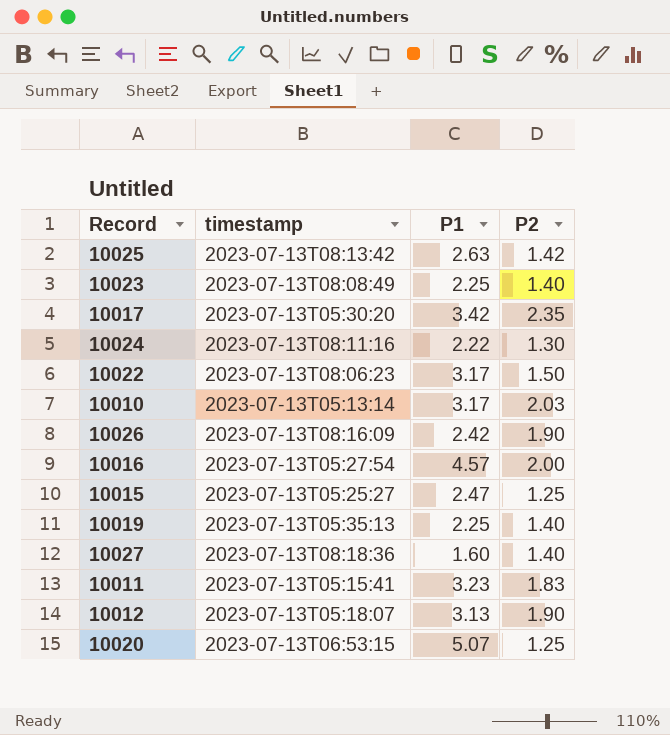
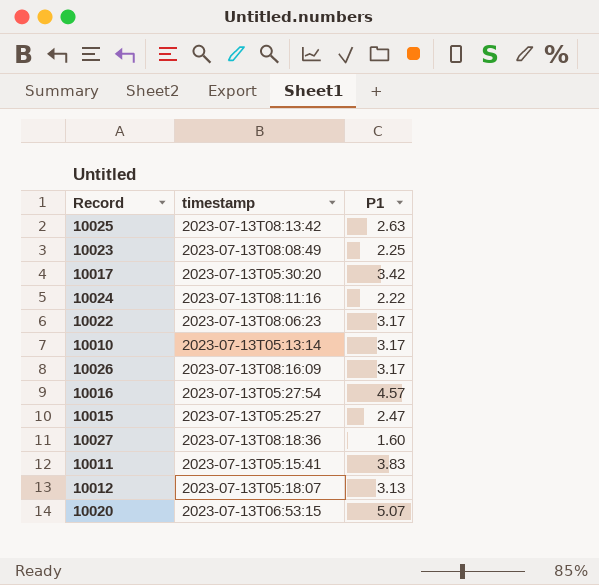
column P2 | position: 4 -> none
row 10019: 2023-07-13T05:35:13 | 2.25 | 1.40 -> none
10026 | P1: 2.42 -> 3.17
10011 | P1: 3.23 -> 3.83

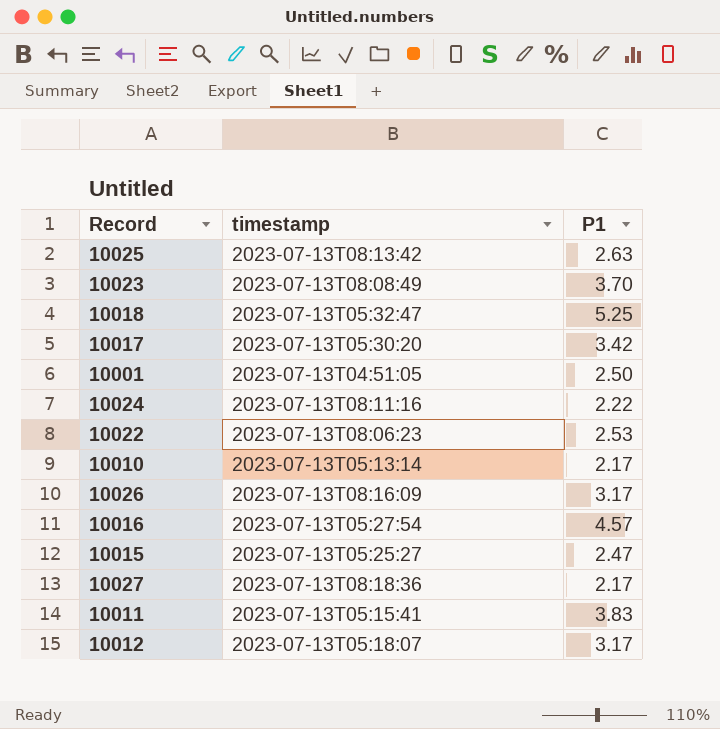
row 10020: 2023-07-13T06:53:15 | 5.07 -> none
10023 | P1: 2.25 -> 3.70
row 10018: none -> 2023-07-13T05:32:47 | 5.25
row 10001: none -> 2023-07-13T04:51:05 | 2.50
10022 | P1: 3.17 -> 2.53
10010 | P1: 3.17 -> 2.17
10027 | P1: 1.60 -> 2.17
10012 | P1: 3.13 -> 3.17

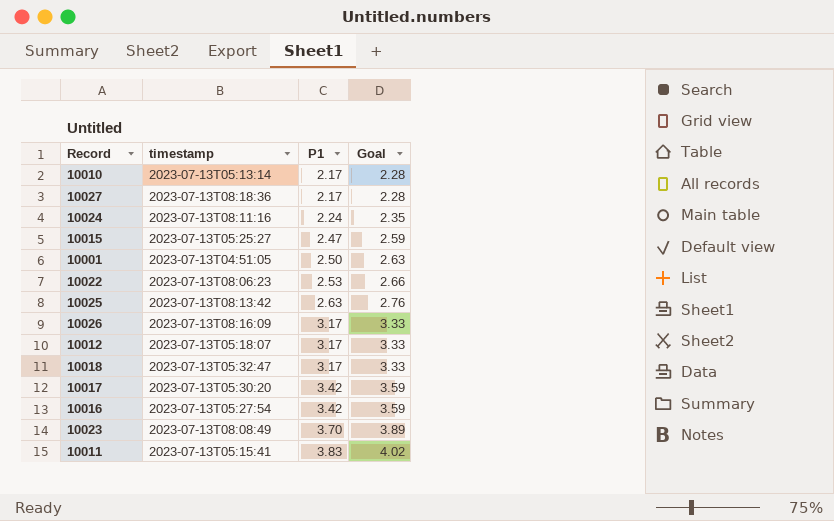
row order: none -> P1 ascending
column Goal | formula: none -> [P1] * 1.05
10024 | P1: 2.22 -> 2.24
10018 | P1: 5.25 -> 3.17
10016 | P1: 4.57 -> 3.42

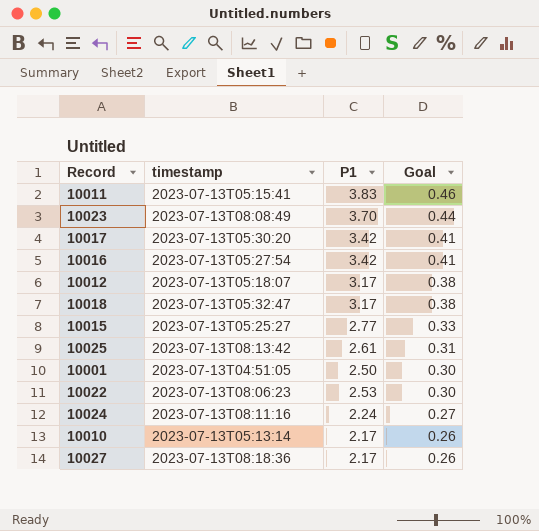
row order: P1 ascending -> Goal descending
column Goal | formula: [P1] * 1.05 -> [P1] * 0.12
row 10026: 2023-07-13T08:16:09 | 3.17 | 3.33 -> none
10015 | P1: 2.47 -> 2.77
10025 | P1: 2.63 -> 2.61

